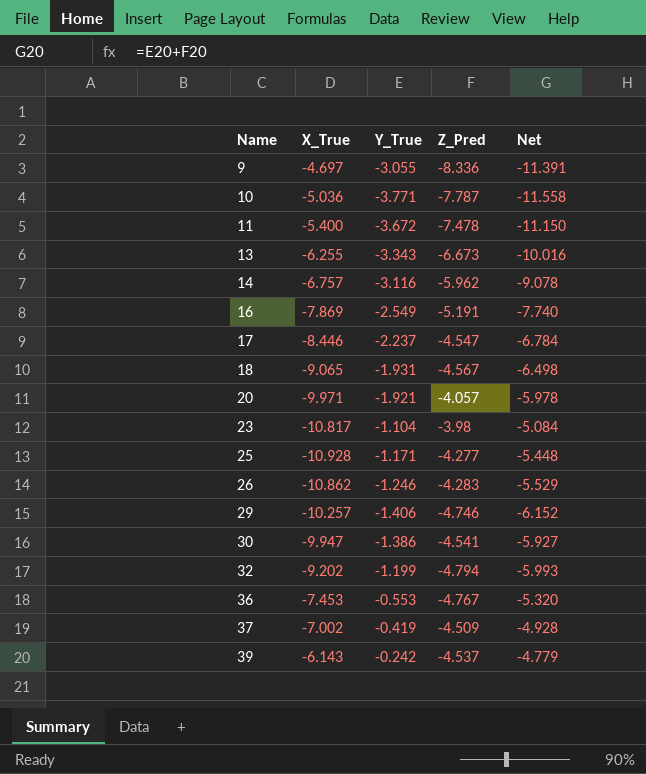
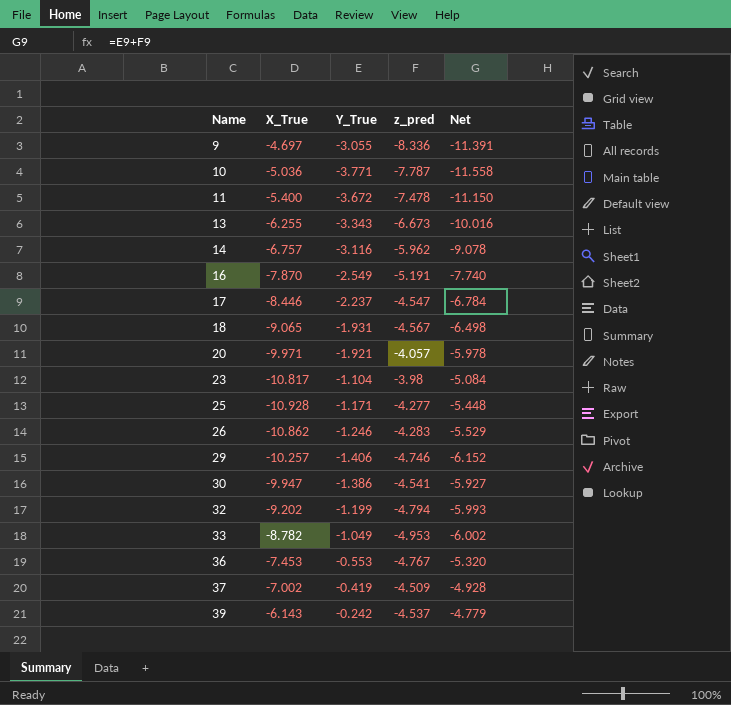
column name: Z_Pred -> z_pred
16 | X_True: -7.869 -> -7.870
row 33: none -> -8.782 | -1.049 | -4.953 | -6.002

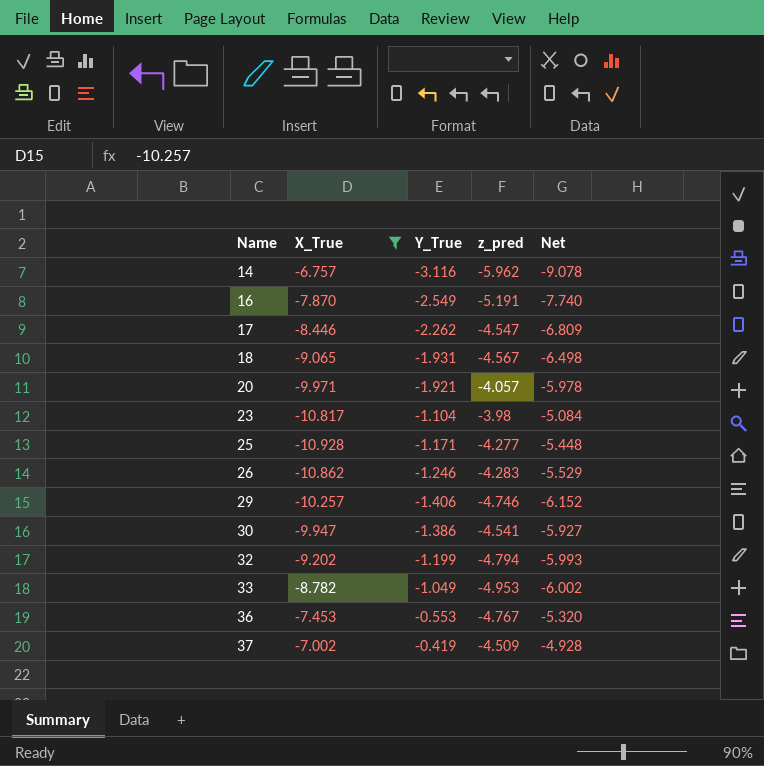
filter: none -> X_True <= -6.757
17 | Y_True: -2.237 -> -2.262
17 | Net: -6.784 -> -6.809

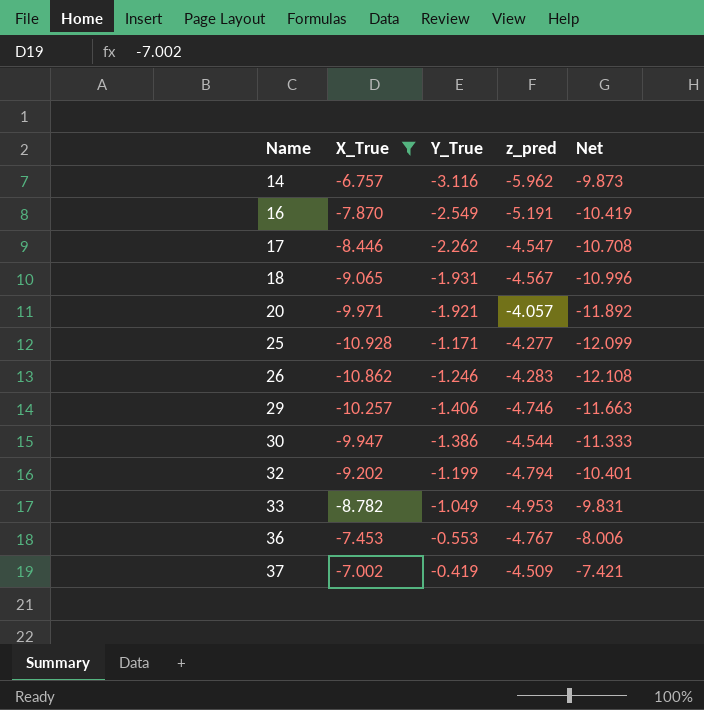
column Net | formula: [Y_True] + [z_pred] -> [X_True] + [Y_True]
row 23: -10.817 | -1.104 | -3.98 | -5.084 -> none
30 | z_pred: -4.541 -> -4.544

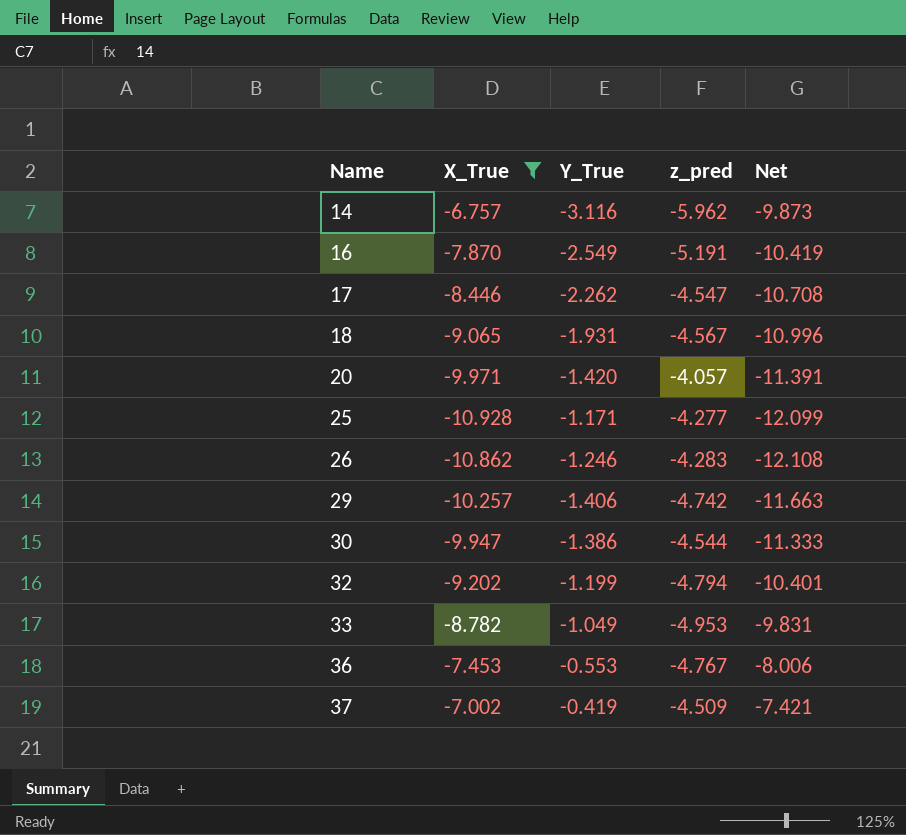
20 | Y_True: -1.921 -> -1.420
20 | Net: -11.892 -> -11.391
29 | z_pred: -4.746 -> -4.742

